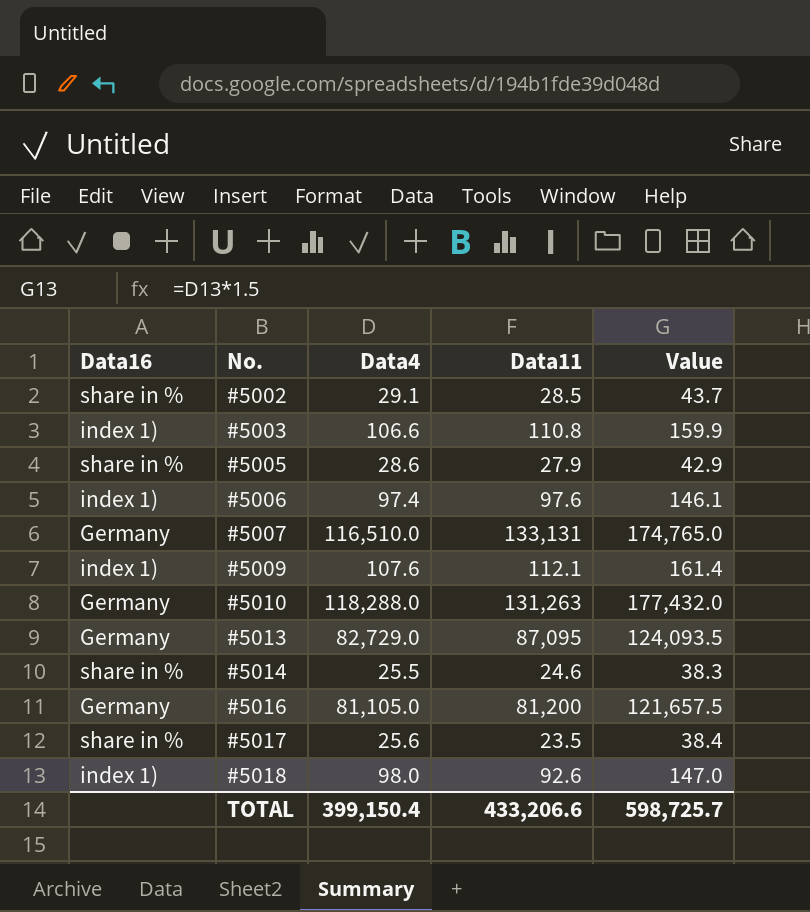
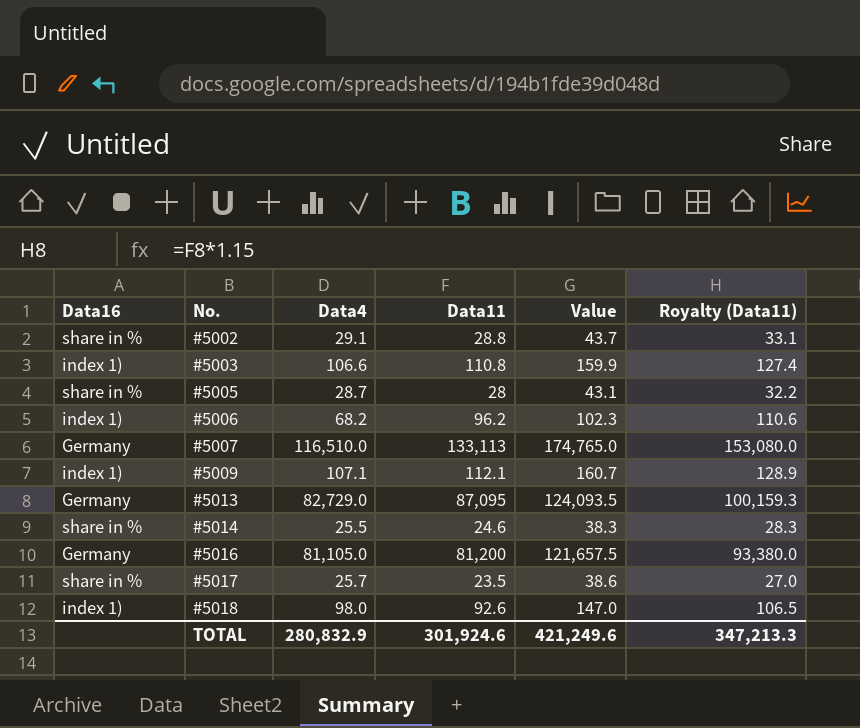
column Royalty (Data11) | formula: none -> [Data11] * 1.15
row #5010: Germany | 118,288.0 | 131,263 | 177,432.0 -> none
#5002 | Data11: 28.5 -> 28.8
#5005 | Data4: 28.6 -> 28.7
#5005 | Data11: 27.9 -> 28
#5005 | Value: 42.9 -> 43.1
#5006 | Data4: 97.4 -> 68.2
#5006 | Data11: 97.6 -> 96.2
#5006 | Value: 146.1 -> 102.3
#5007 | Data11: 133,131 -> 133,113
#5009 | Data4: 107.6 -> 107.1
#5009 | Value: 161.4 -> 160.7
#5017 | Data4: 25.6 -> 25.7
#5017 | Value: 38.4 -> 38.6
TOTAL | Data4: 399,150.4 -> 280,832.9
TOTAL | Data11: 433,206.6 -> 301,924.6
TOTAL | Value: 598,725.7 -> 421,249.6

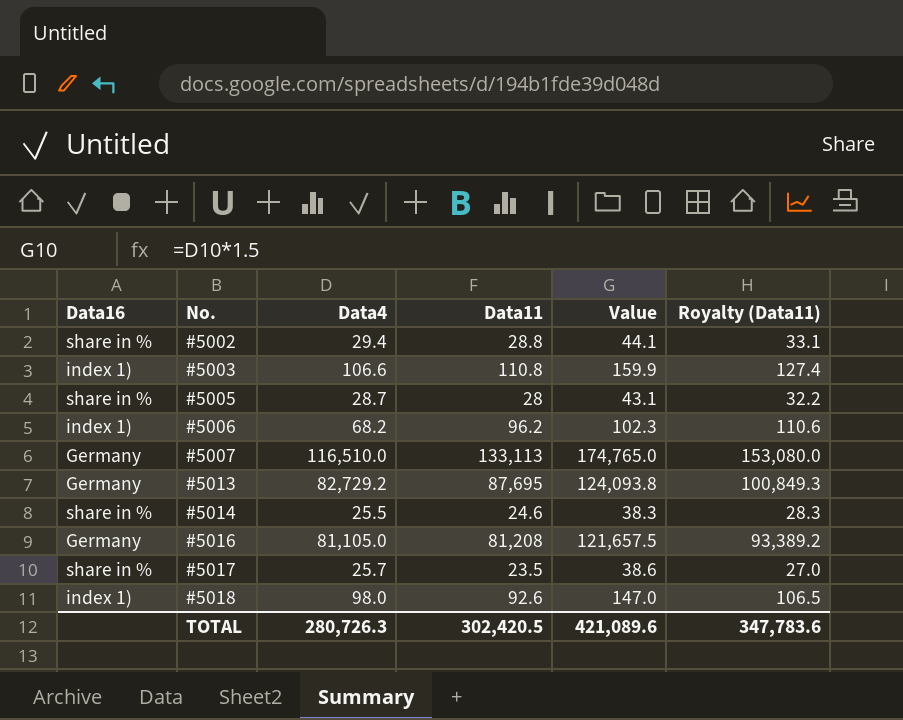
row #5009: index 1) | 107.1 | 112.1 | 160.7 | 128.9 -> none
#5002 | Data4: 29.1 -> 29.4
#5002 | Value: 43.7 -> 44.1
#5013 | Data4: 82,729.0 -> 82,729.2
#5013 | Data11: 87,095 -> 87,695
#5013 | Value: 124,093.5 -> 124,093.8
#5013 | Royalty (Data11): 100,159.3 -> 100,849.3
#5016 | Data11: 81,200 -> 81,208
#5016 | Royalty (Data11): 93,380.0 -> 93,389.2
TOTAL | Data4: 280,832.9 -> 280,726.3
TOTAL | Data11: 301,924.6 -> 302,420.5
TOTAL | Value: 421,249.6 -> 421,089.6
TOTAL | Royalty (Data11): 347,213.3 -> 347,783.6

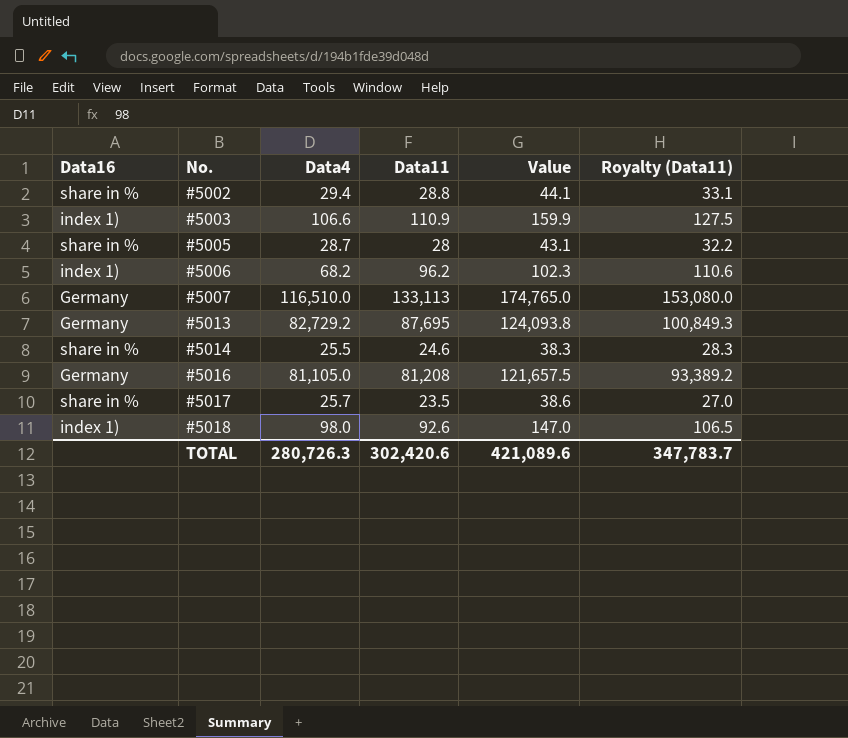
#5003 | Data11: 110.8 -> 110.9
#5003 | Royalty (Data11): 127.4 -> 127.5
TOTAL | Data11: 302,420.5 -> 302,420.6
TOTAL | Royalty (Data11): 347,783.6 -> 347,783.7

